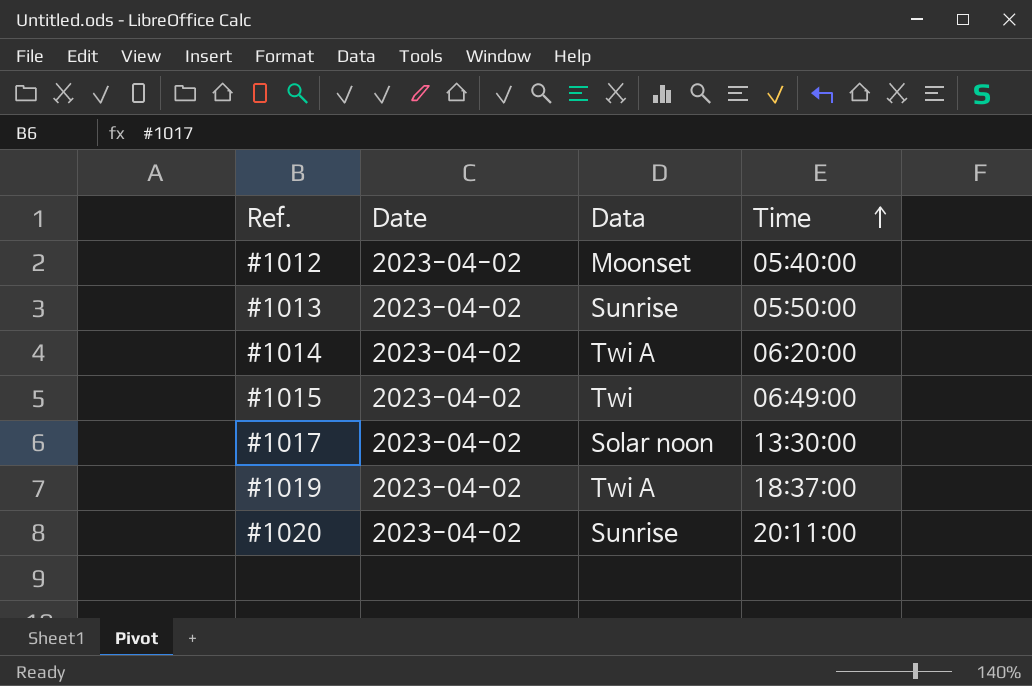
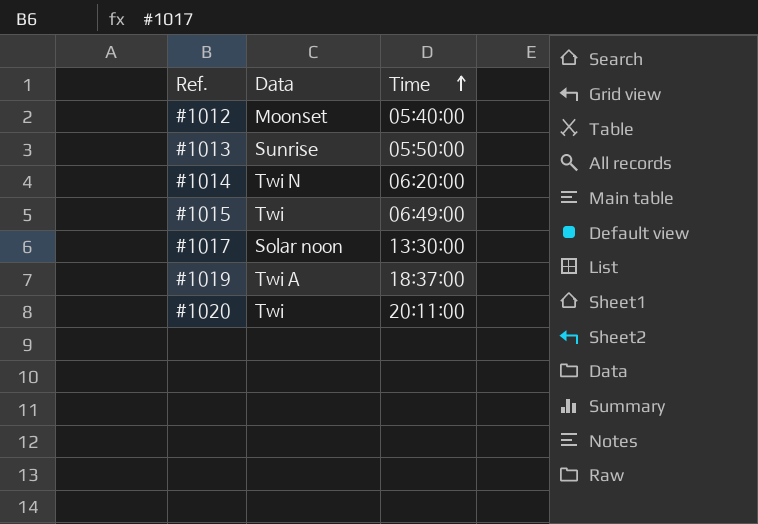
column Date | position: 2 -> none
#1014 | Data: Twi A -> Twi N
#1020 | Data: Sunrise -> Twi

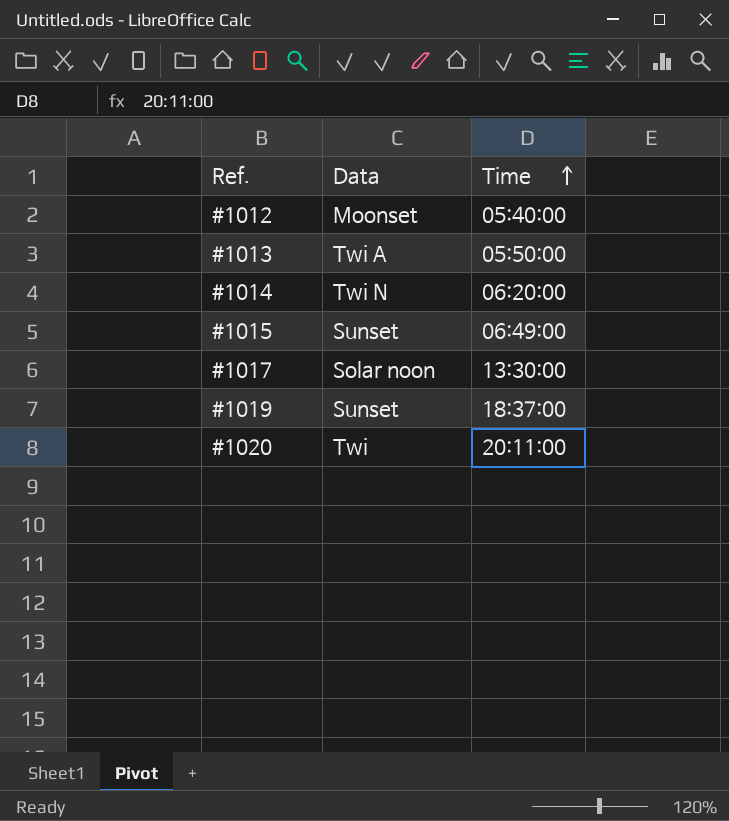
#1013 | Data: Sunrise -> Twi A
#1015 | Data: Twi -> Sunset
#1019 | Data: Twi A -> Sunset

